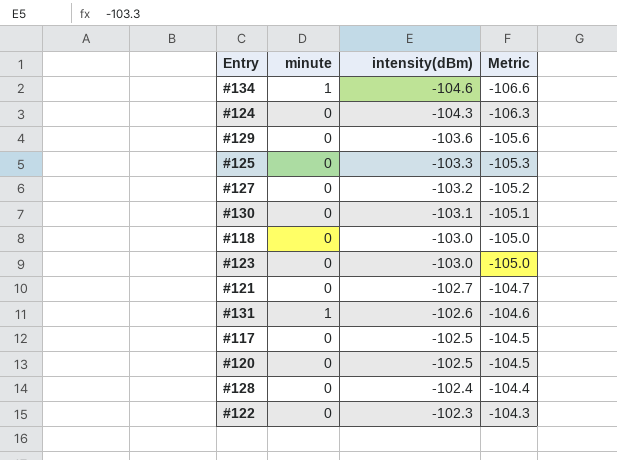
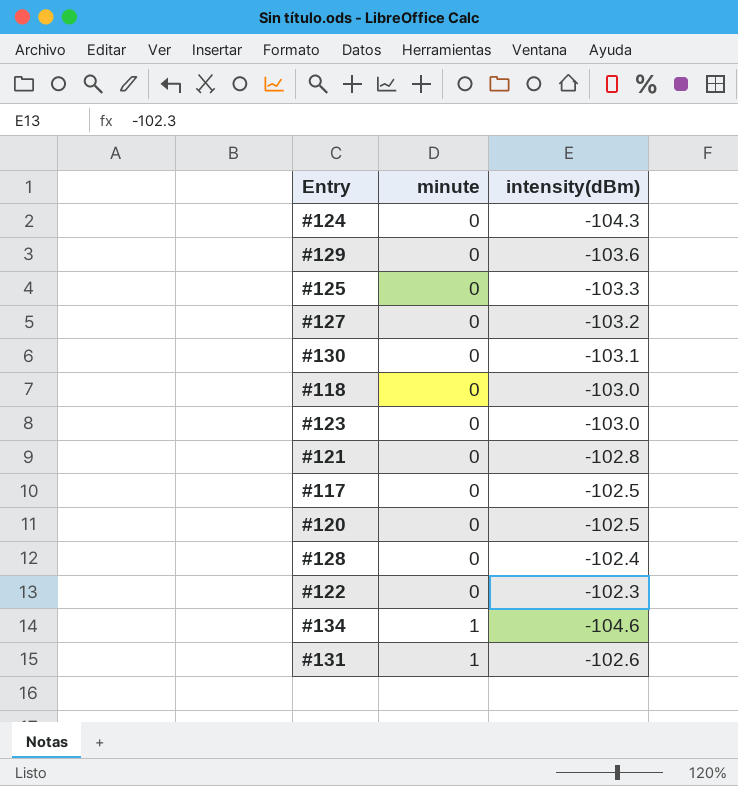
row order: intensity(dBm) ascending -> minute ascending
column Metric | formula: [intensity(dBm)] - 2 -> none
#121 | intensity(dBm): -102.7 -> -102.8

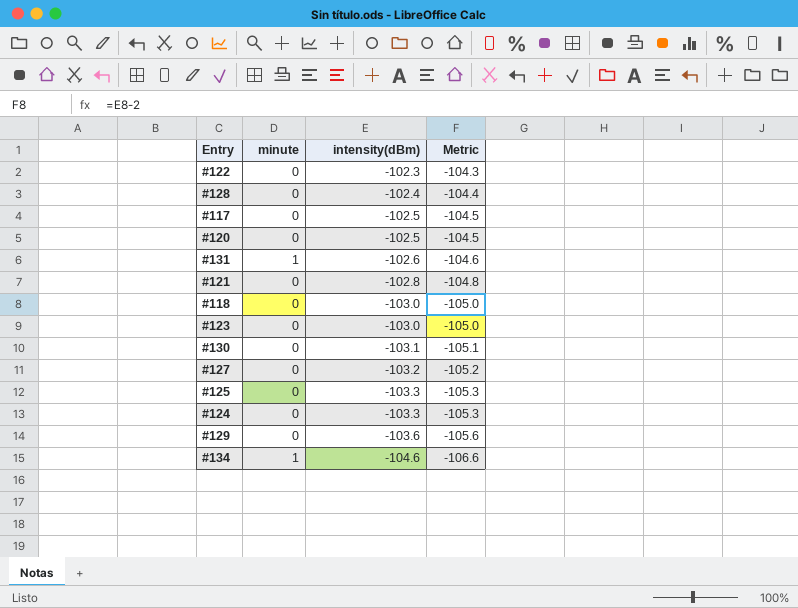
row order: minute ascending -> intensity(dBm) descending
column Metric | formula: none -> [intensity(dBm)] - 2
#124 | intensity(dBm): -104.3 -> -103.3

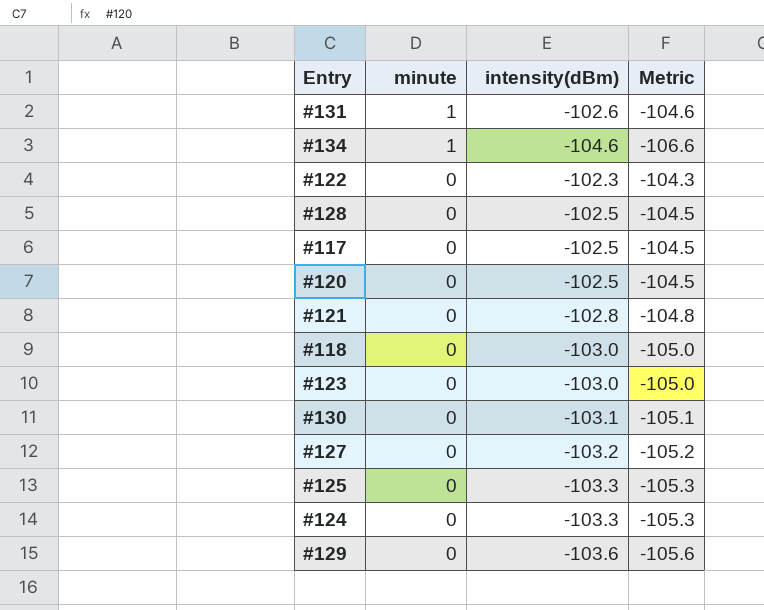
row order: intensity(dBm) descending -> minute descending
#128 | intensity(dBm): -102.4 -> -102.5
#128 | Metric: -104.4 -> -104.5

